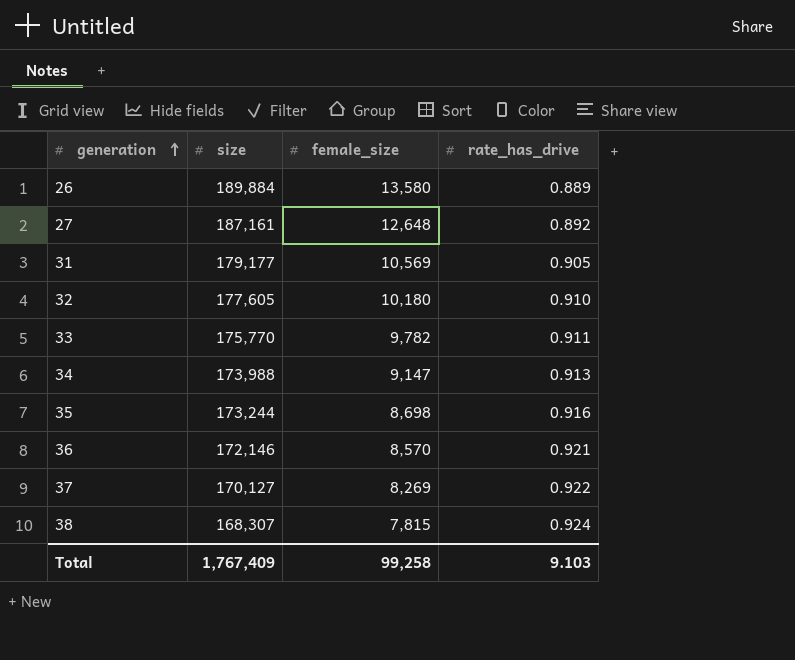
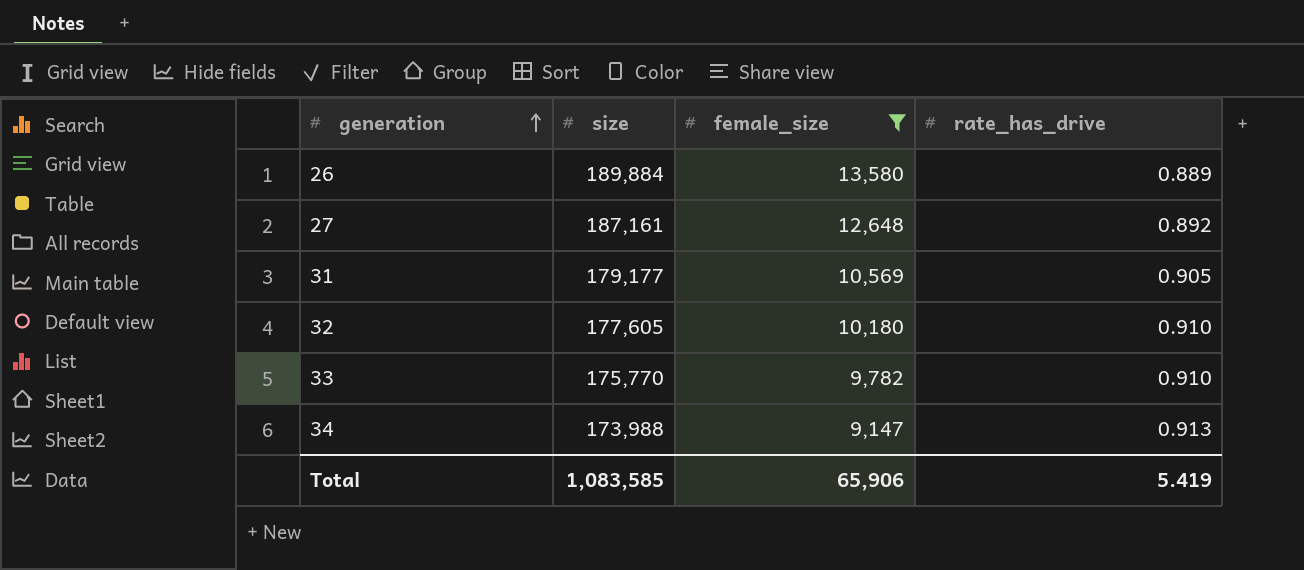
filter: none -> female_size >= 9,147
33 | rate_has_drive: 0.911 -> 0.910
Total | size: 1,767,409 -> 1,083,585
Total | female_size: 99,258 -> 65,906
Total | rate_has_drive: 9.103 -> 5.419

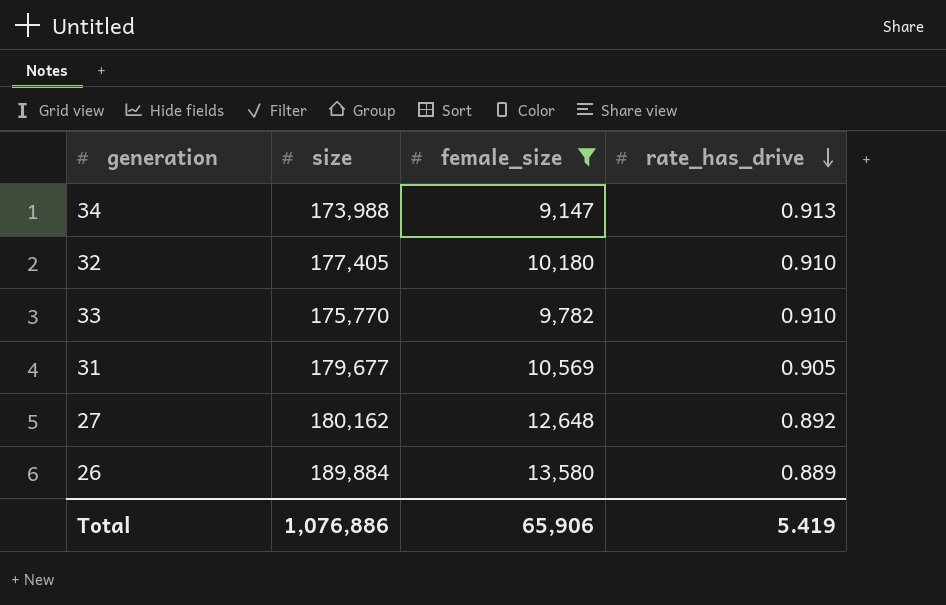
row order: generation ascending -> rate_has_drive descending
32 | size: 177,605 -> 177,405
31 | size: 179,177 -> 179,677
27 | size: 187,161 -> 180,162
Total | size: 1,083,585 -> 1,076,886

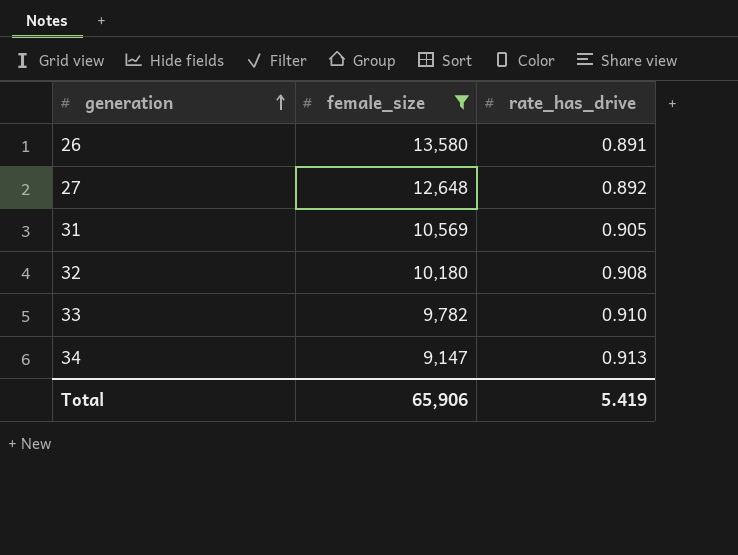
row order: rate_has_drive descending -> generation ascending
column size | position: 2 -> none
26 | rate_has_drive: 0.889 -> 0.891
32 | rate_has_drive: 0.910 -> 0.908

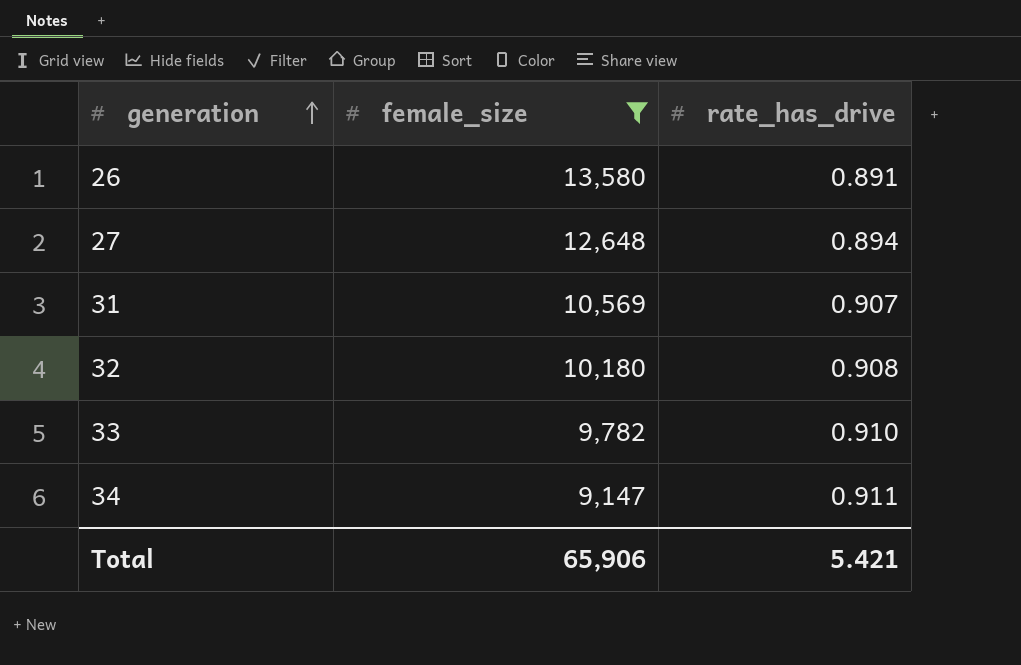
27 | rate_has_drive: 0.892 -> 0.894
31 | rate_has_drive: 0.905 -> 0.907
34 | rate_has_drive: 0.913 -> 0.911
Total | rate_has_drive: 5.419 -> 5.421

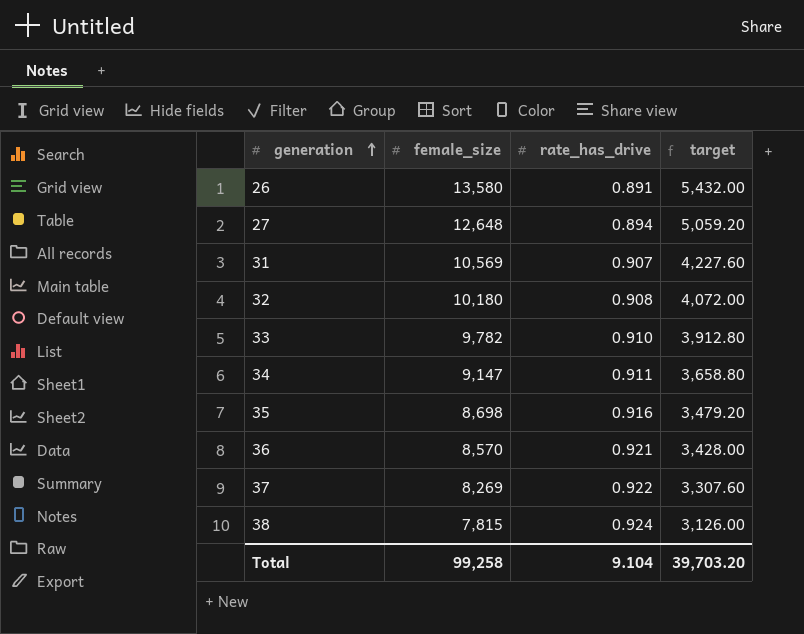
filter: female_size >= 9,147 -> none
column target | formula: none -> [female_size] * 0.4
Total | female_size: 65,906 -> 99,258
Total | rate_has_drive: 5.421 -> 9.104

